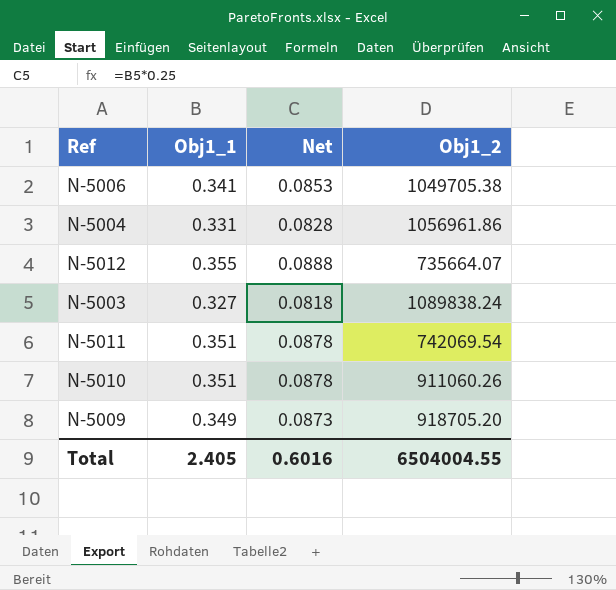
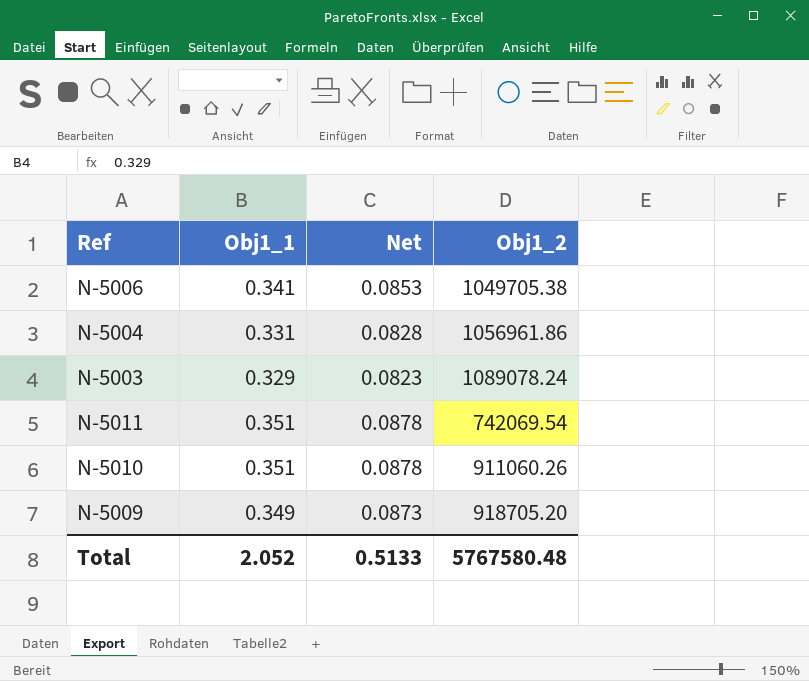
row N-5012: 0.355 | 0.0888 | 735664.07 -> none
N-5003 | Obj1_1: 0.327 -> 0.329
N-5003 | Net: 0.0818 -> 0.0823
N-5003 | Obj1_2: 1089838.24 -> 1089078.24
Total | Obj1_1: 2.405 -> 2.052
Total | Net: 0.6016 -> 0.5133
Total | Obj1_2: 6504004.55 -> 5767580.48

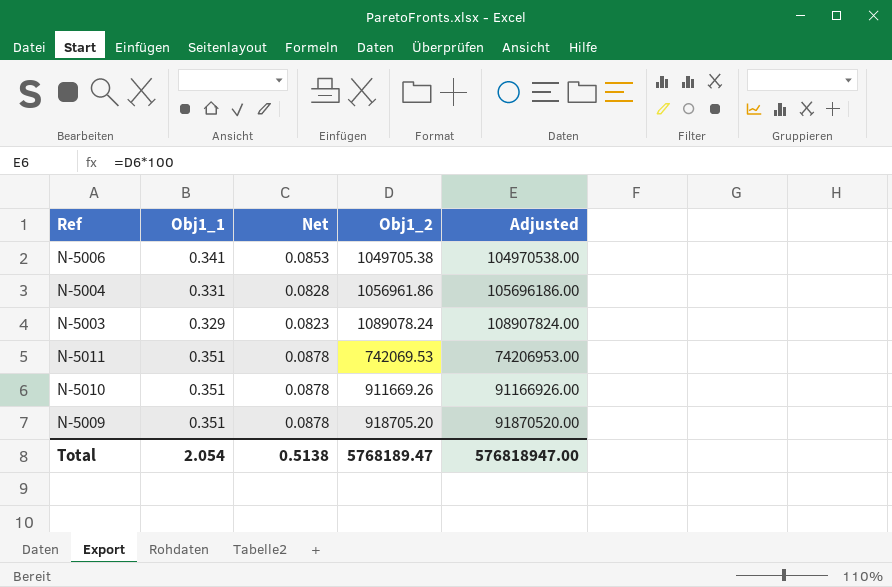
column Adjusted | formula: none -> [Obj1_2] * 100
N-5011 | Obj1_2: 742069.54 -> 742069.53
N-5010 | Obj1_2: 911060.26 -> 911669.26
N-5009 | Obj1_1: 0.349 -> 0.351
N-5009 | Net: 0.0873 -> 0.0878
Total | Obj1_1: 2.052 -> 2.054
Total | Net: 0.5133 -> 0.5138
Total | Obj1_2: 5767580.48 -> 5768189.47

